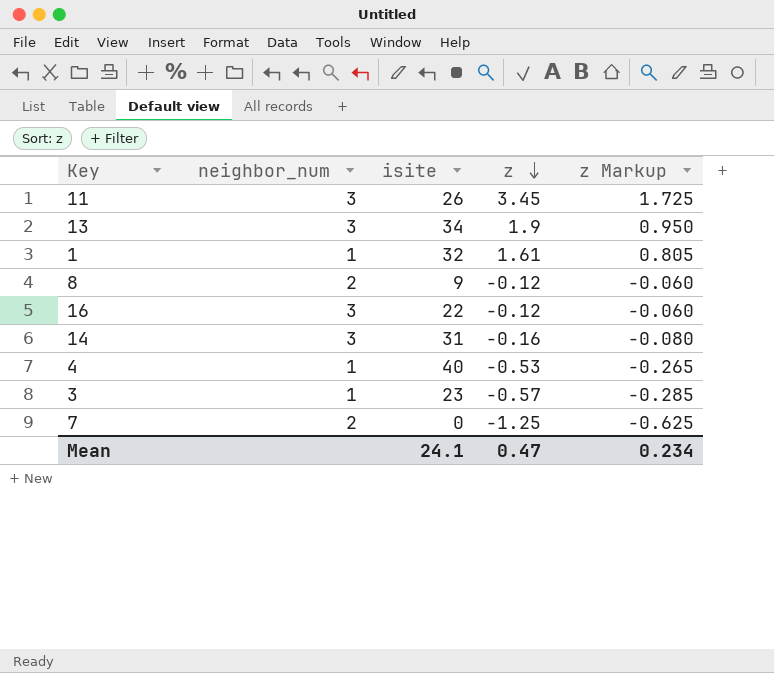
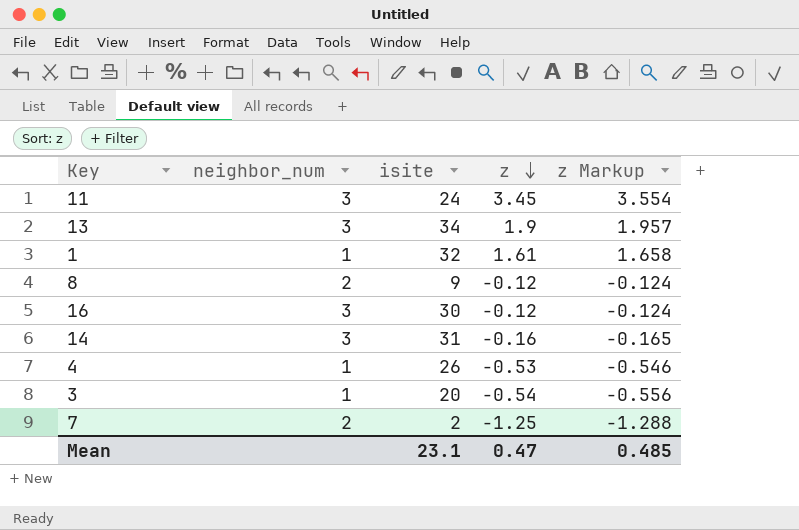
column z Markup | formula: [z] * 0.5 -> [z] * 1.03
11 | isite: 26 -> 24
16 | isite: 22 -> 30
4 | isite: 40 -> 26
3 | isite: 23 -> 20
3 | z: -0.57 -> -0.54
7 | isite: 0 -> 2
Mean | isite: 24.1 -> 23.1
Mean | z Markup: 0.234 -> 0.485

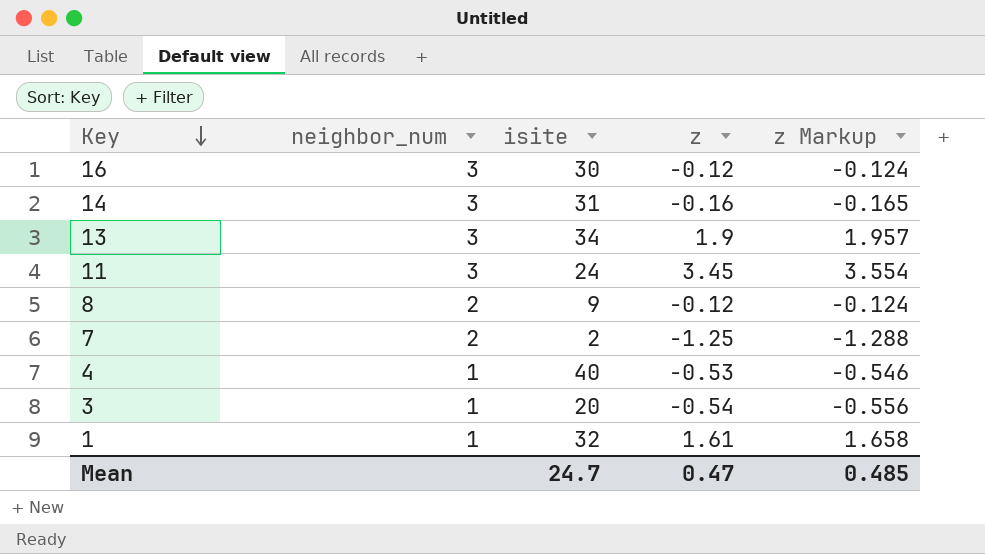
row order: z descending -> Key descending
4 | isite: 26 -> 40
Mean | isite: 23.1 -> 24.7

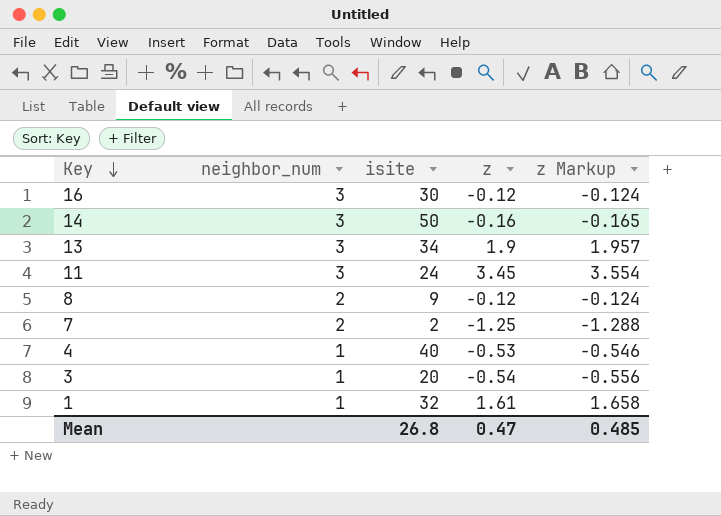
14 | isite: 31 -> 50
Mean | isite: 24.7 -> 26.8

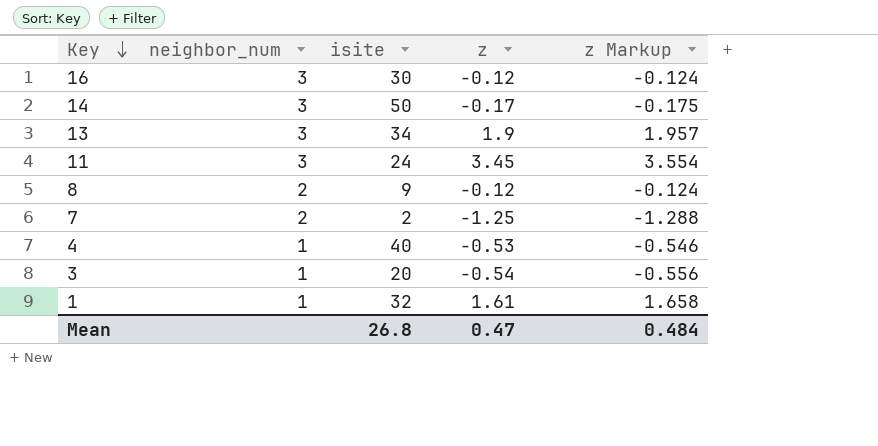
14 | z: -0.16 -> -0.17
14 | z Markup: -0.165 -> -0.175
Mean | z Markup: 0.485 -> 0.484

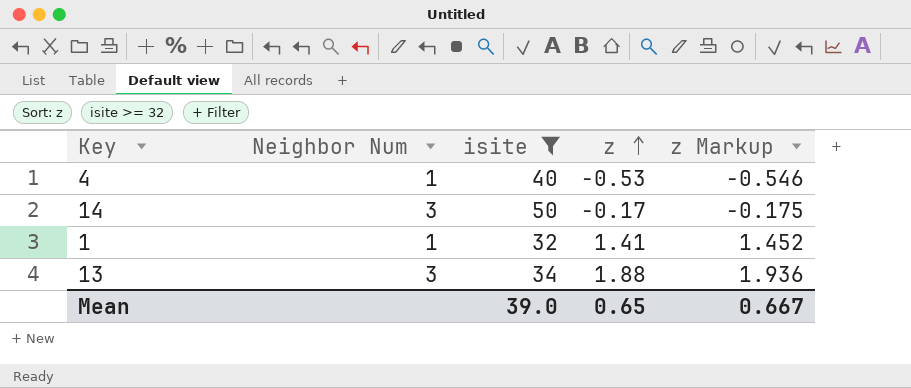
filter: none -> isite >= 32
row order: Key descending -> z ascending
column name: neighbor_num -> Neighbor Num
1 | z: 1.61 -> 1.41
1 | z Markup: 1.658 -> 1.452
13 | z: 1.9 -> 1.88
13 | z Markup: 1.957 -> 1.936
Mean | isite: 26.8 -> 39.0
Mean | z: 0.47 -> 0.65
Mean | z Markup: 0.484 -> 0.667

